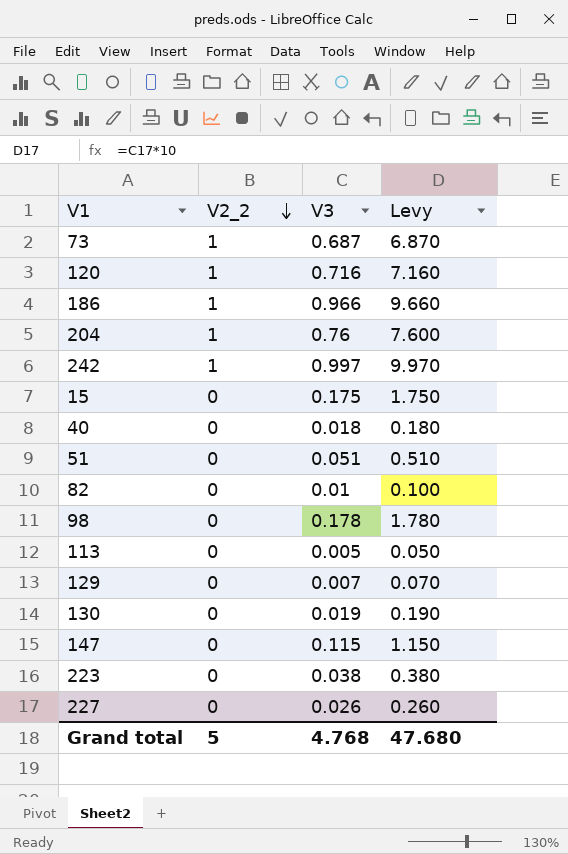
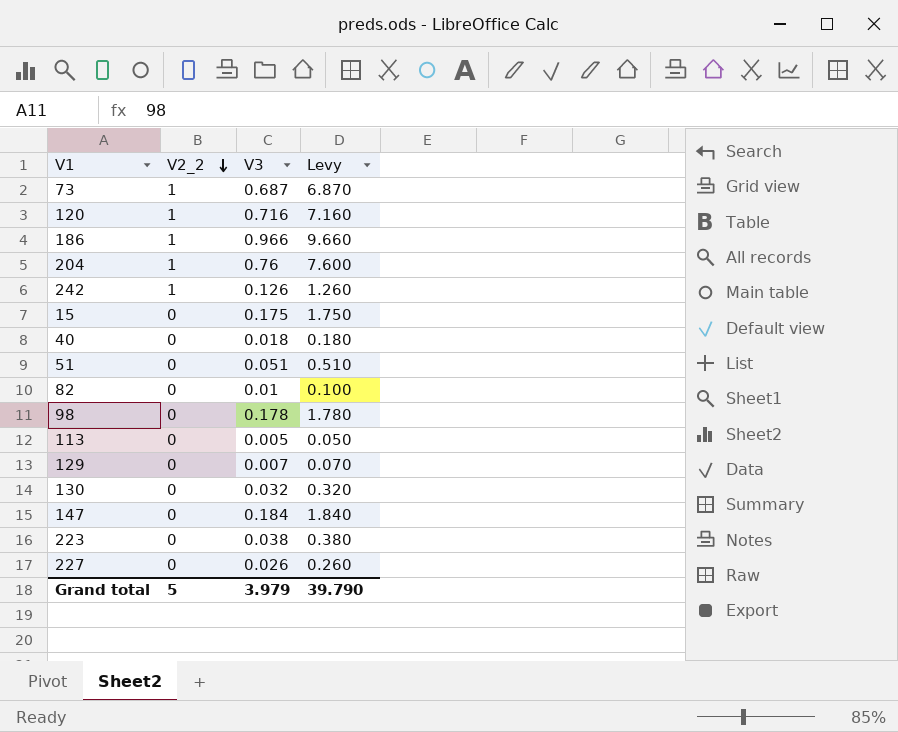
242 | V3: 0.997 -> 0.126
242 | Levy: 9.970 -> 1.260
130 | V3: 0.019 -> 0.032
130 | Levy: 0.190 -> 0.320
147 | V3: 0.115 -> 0.184
147 | Levy: 1.150 -> 1.840
Grand total | V3: 4.768 -> 3.979
Grand total | Levy: 47.680 -> 39.790

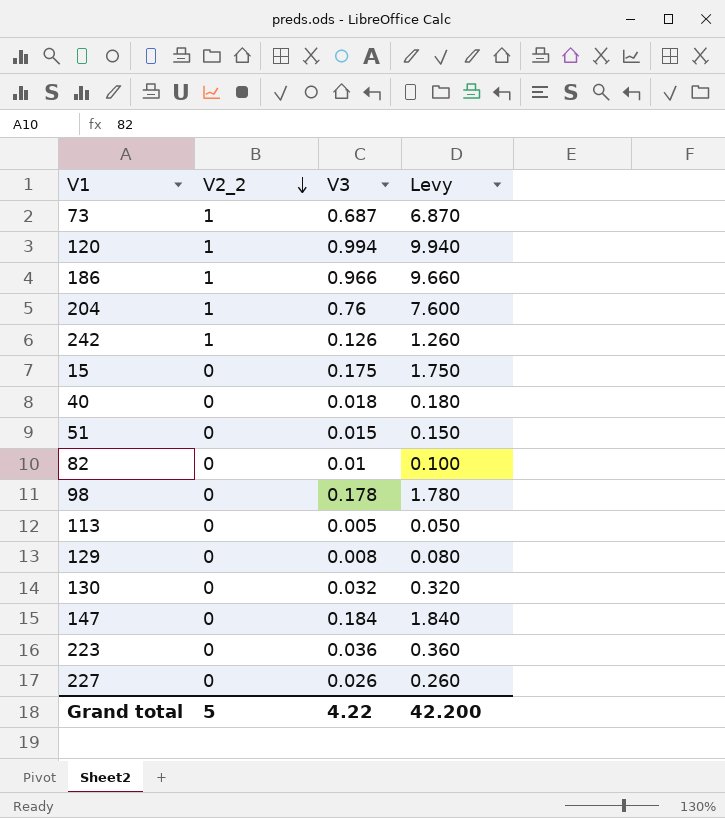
120 | V3: 0.716 -> 0.994
120 | Levy: 7.160 -> 9.940
51 | V3: 0.051 -> 0.015
51 | Levy: 0.510 -> 0.150
129 | V3: 0.007 -> 0.008
129 | Levy: 0.070 -> 0.080
223 | V3: 0.038 -> 0.036
223 | Levy: 0.380 -> 0.360
Grand total | V3: 3.979 -> 4.22
Grand total | Levy: 39.790 -> 42.200

